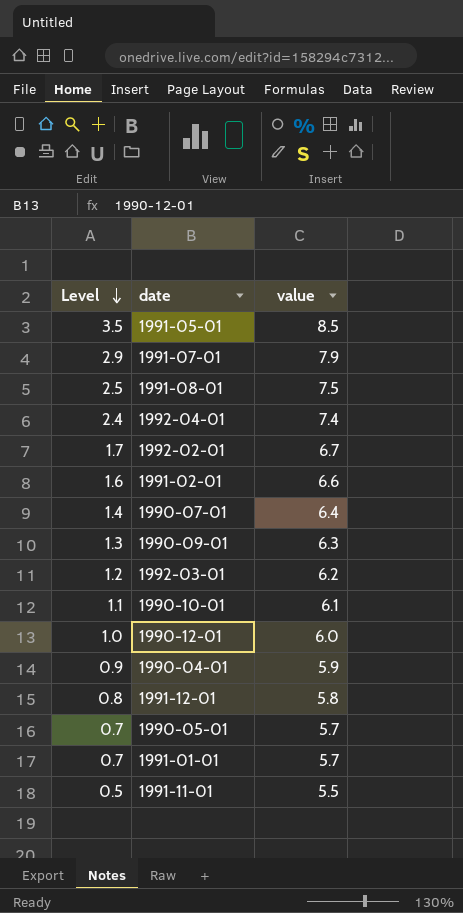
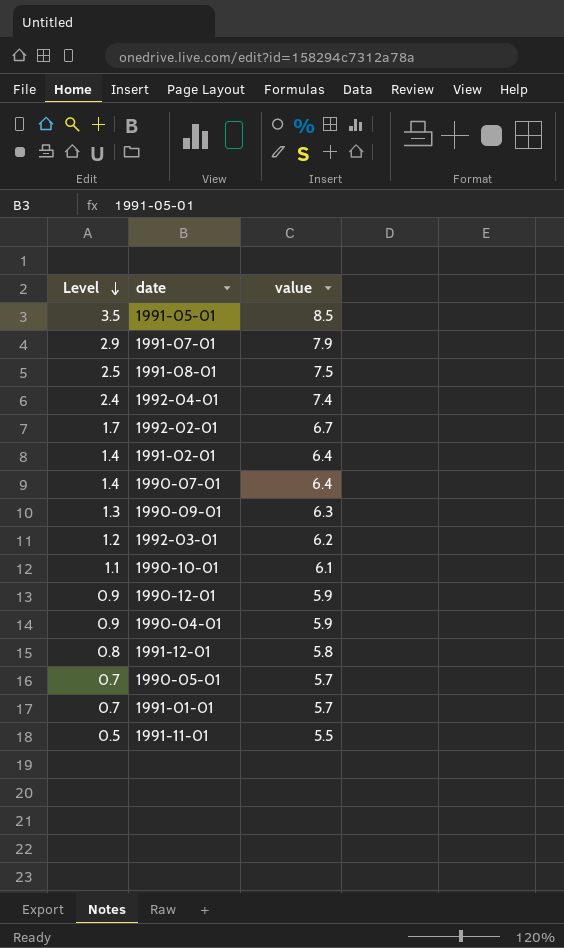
1991-02-01 | Level: 1.6 -> 1.4
1991-02-01 | value: 6.6 -> 6.4
1990-12-01 | Level: 1.0 -> 0.9
1990-12-01 | value: 6.0 -> 5.9

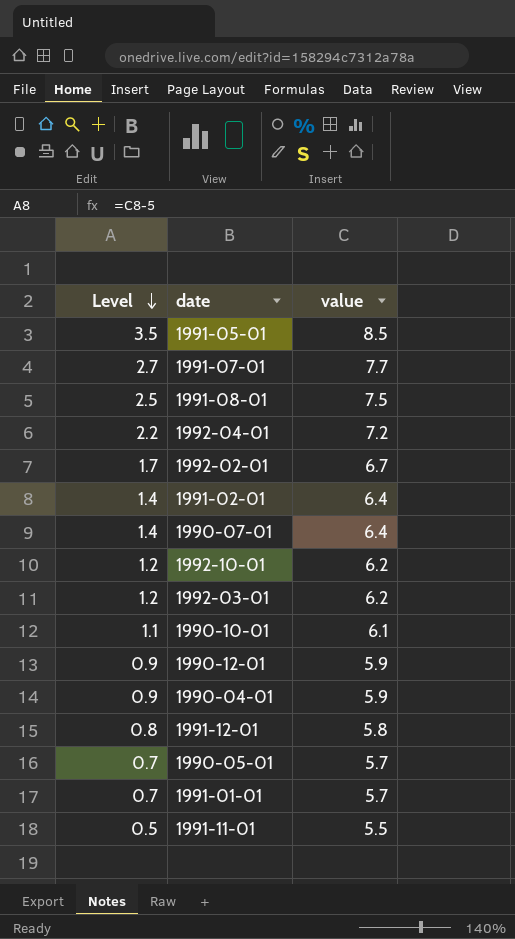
row 1990-09-01: 1.3 | 6.3 -> none
1991-07-01 | Level: 2.9 -> 2.7
1991-07-01 | value: 7.9 -> 7.7
1992-04-01 | Level: 2.4 -> 2.2
1992-04-01 | value: 7.4 -> 7.2
row 1992-10-01: none -> 1.2 | 6.2

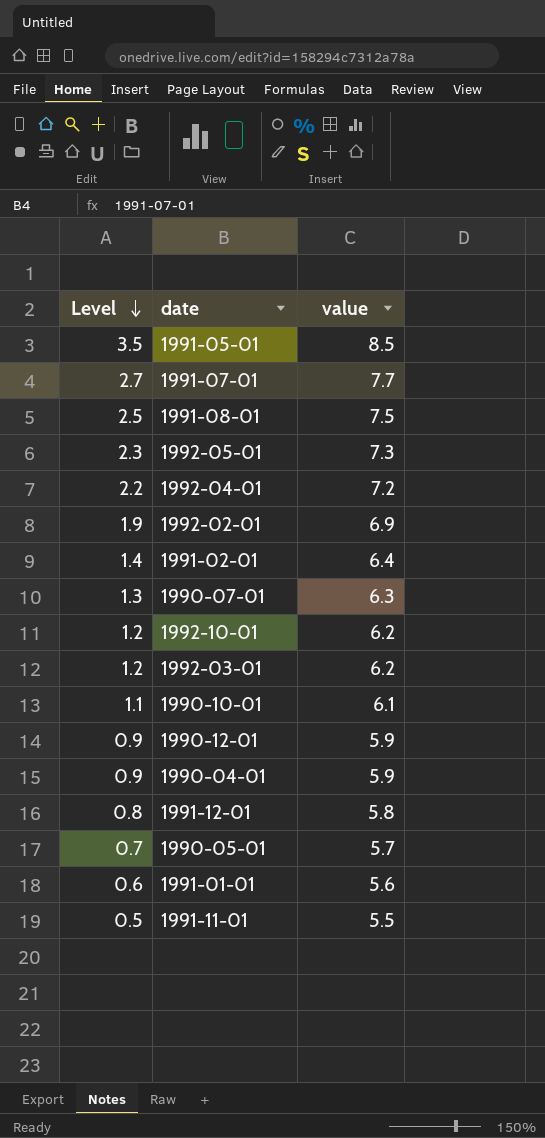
row 1992-05-01: none -> 2.3 | 7.3
1992-02-01 | Level: 1.7 -> 1.9
1992-02-01 | value: 6.7 -> 6.9
1990-07-01 | Level: 1.4 -> 1.3
1990-07-01 | value: 6.4 -> 6.3
1991-01-01 | Level: 0.7 -> 0.6
1991-01-01 | value: 5.7 -> 5.6

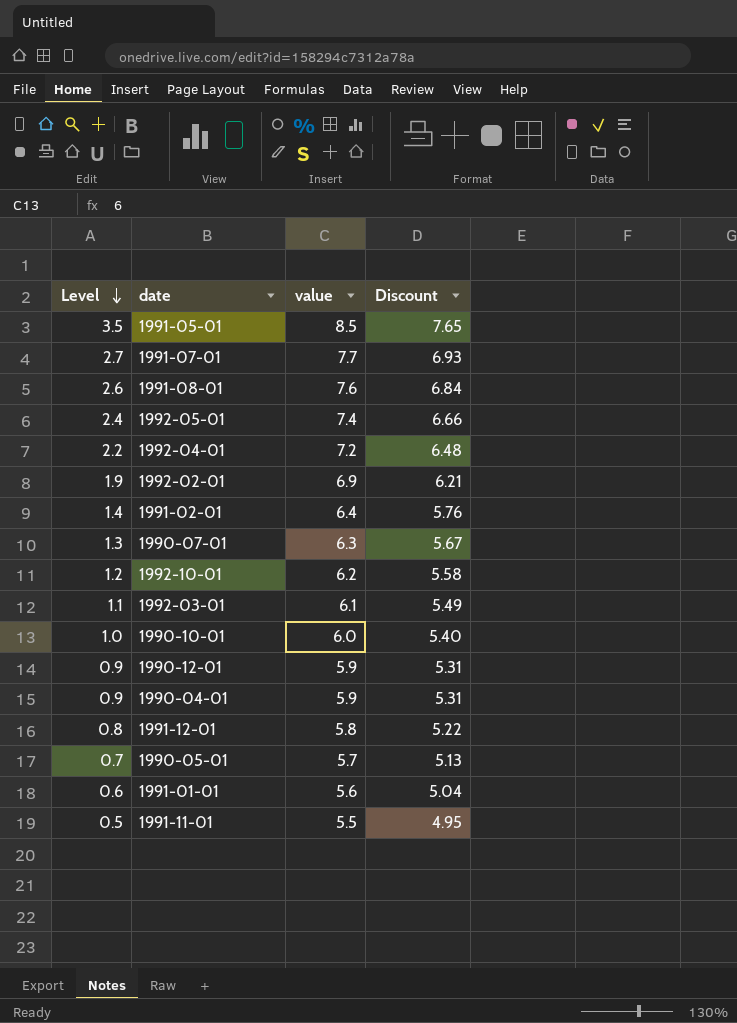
column Discount | formula: none -> [value] * 0.9
1991-08-01 | Level: 2.5 -> 2.6
1991-08-01 | value: 7.5 -> 7.6
1992-05-01 | Level: 2.3 -> 2.4
1992-05-01 | value: 7.3 -> 7.4
1992-03-01 | Level: 1.2 -> 1.1
1992-03-01 | value: 6.2 -> 6.1
1990-10-01 | Level: 1.1 -> 1.0
1990-10-01 | value: 6.1 -> 6.0

